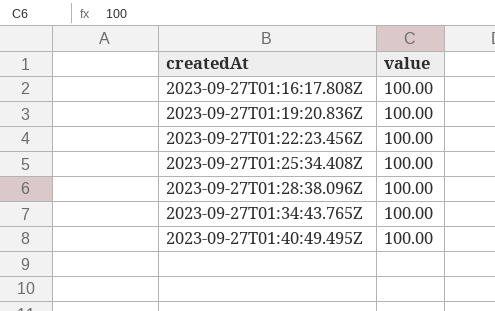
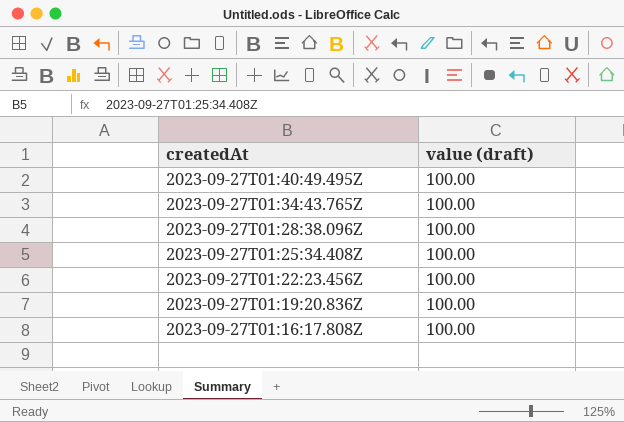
row order: createdAt ascending -> createdAt descending
column name: value -> value (draft)

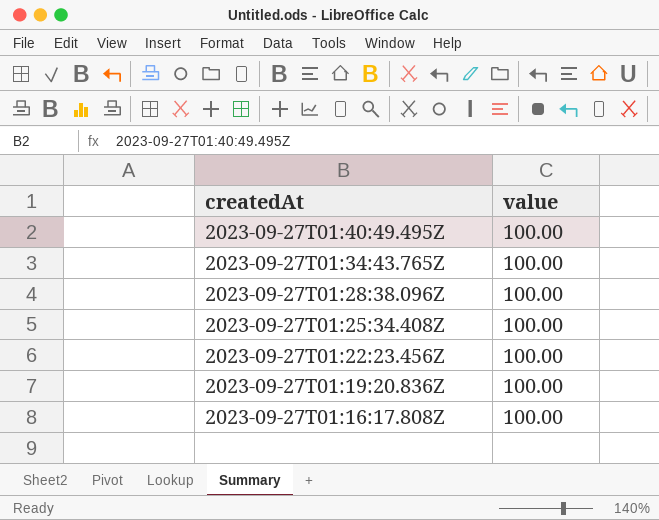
column name: value (draft) -> value

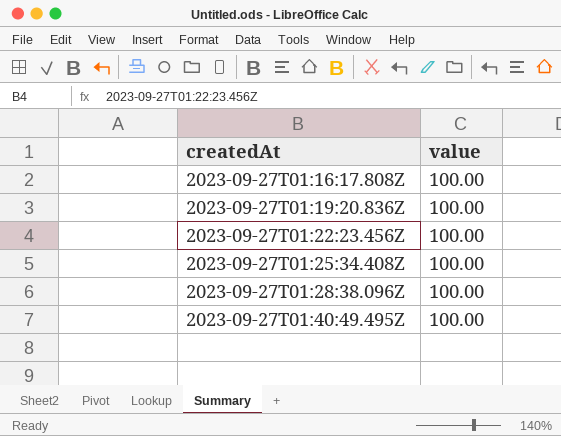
row order: createdAt descending -> createdAt ascending
row 2023-09-27T01:34:43.765Z: 100.00 -> none

